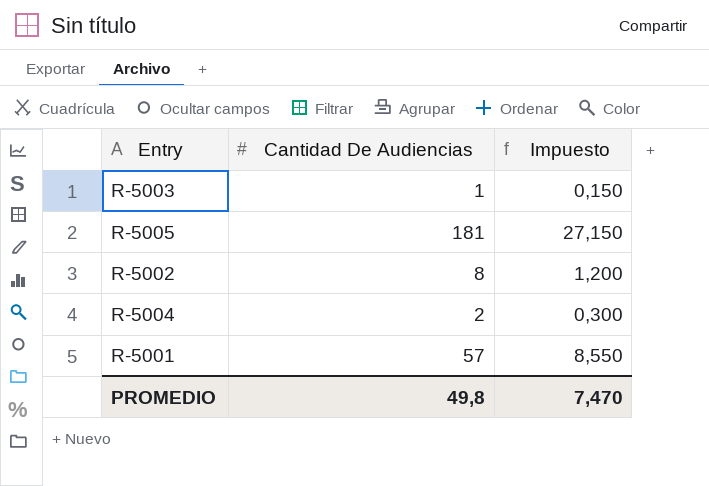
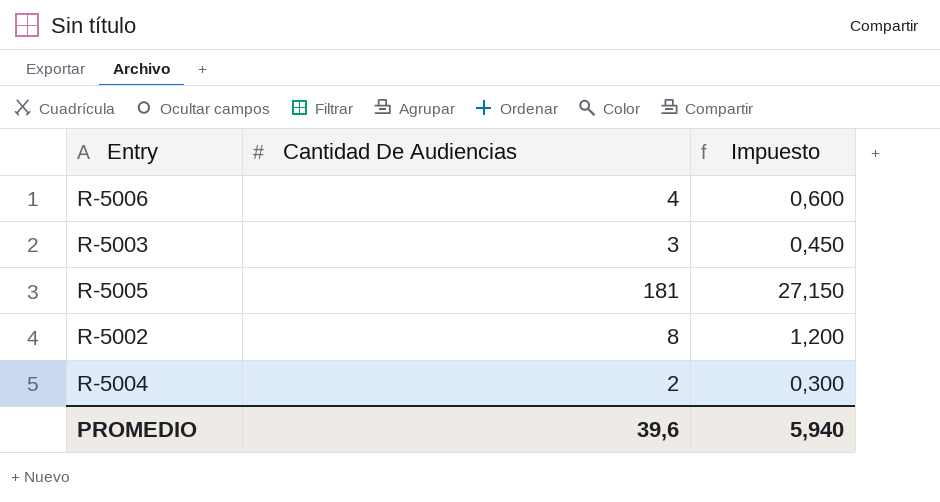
row R-5001: 57 | 8,550 -> none
row R-5006: none -> 4 | 0,600
R-5003 | Cantidad De Audiencias: 1 -> 3
R-5003 | Impuesto: 0,150 -> 0,450
PROMEDIO | Cantidad De Audiencias: 49,8 -> 39,6
PROMEDIO | Impuesto: 7,470 -> 5,940

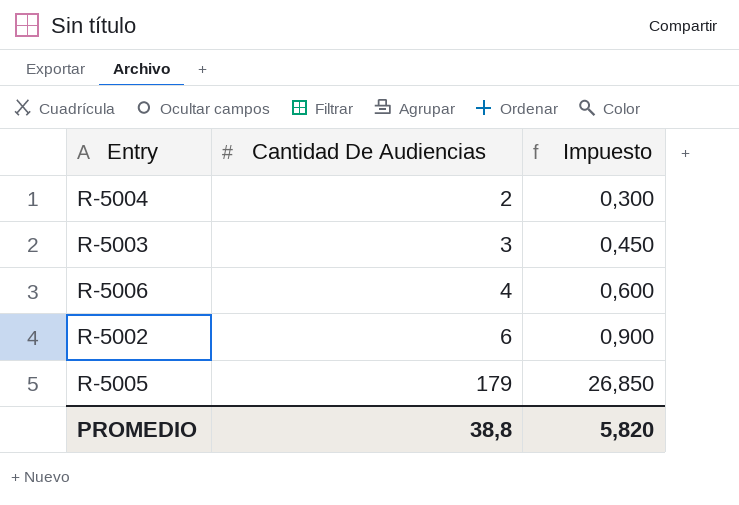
row order: none -> Cantidad De Audiencias ascending
R-5002 | Cantidad De Audiencias: 8 -> 6
R-5002 | Impuesto: 1,200 -> 0,900
R-5005 | Cantidad De Audiencias: 181 -> 179
R-5005 | Impuesto: 27,150 -> 26,850
PROMEDIO | Cantidad De Audiencias: 39,6 -> 38,8
PROMEDIO | Impuesto: 5,940 -> 5,820

